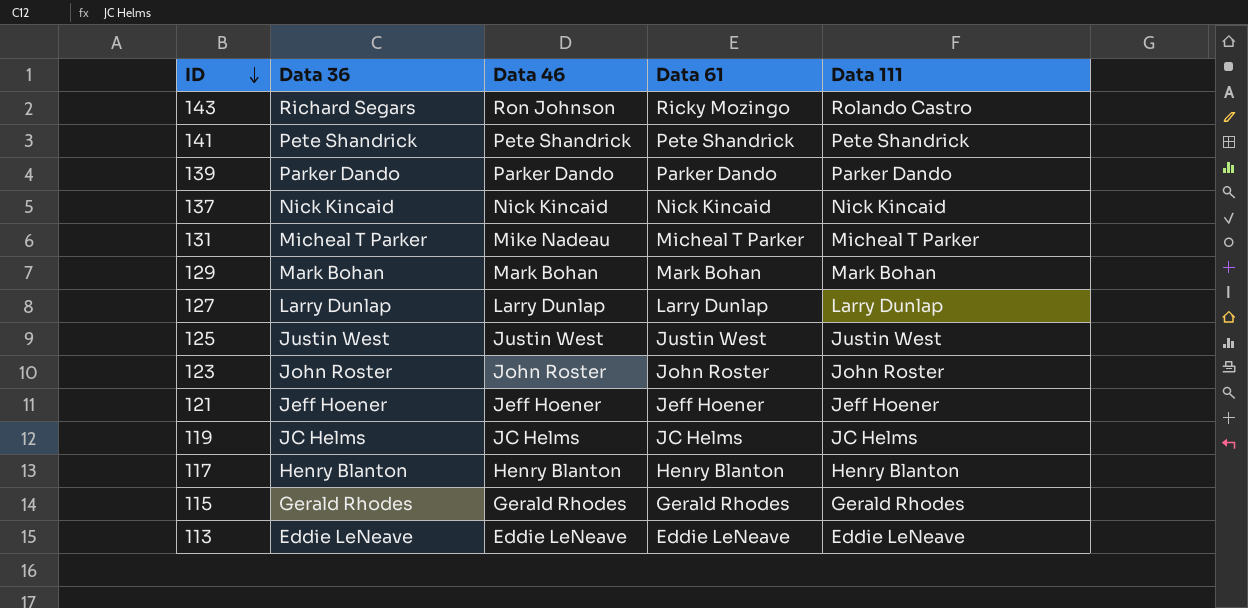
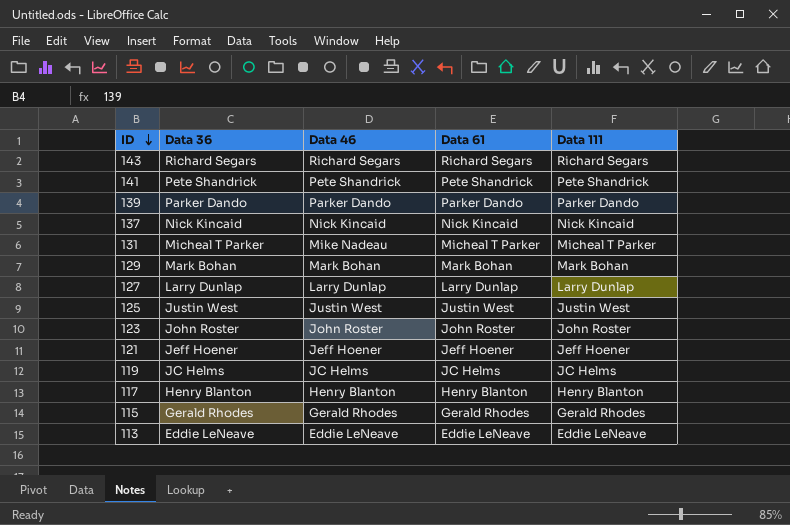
143 | Data 46: Ron Johnson -> Richard Segars
143 | Data 61: Ricky Mozingo -> Richard Segars
143 | Data 111: Rolando Castro -> Richard Segars

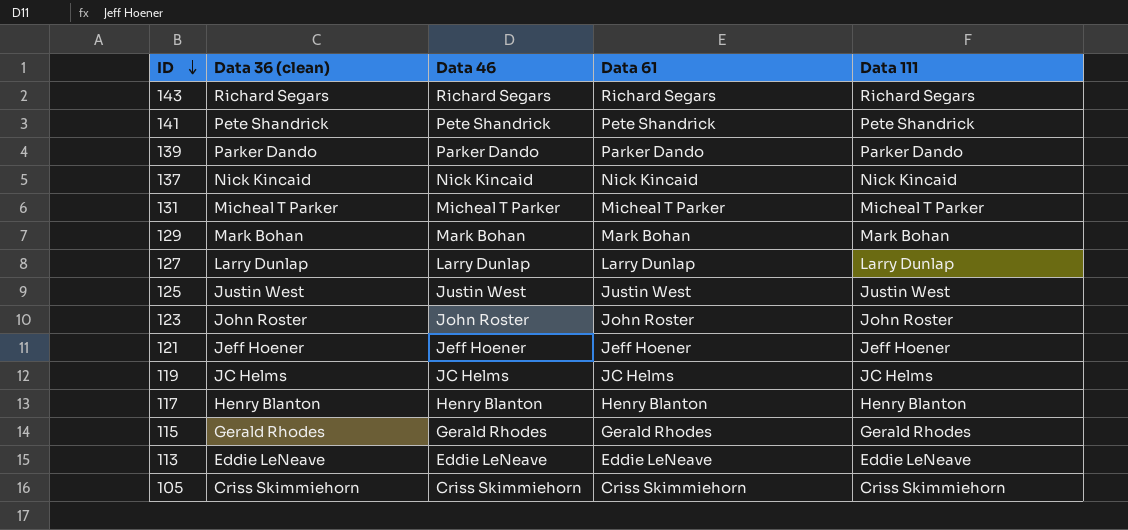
column name: Data 36 -> Data 36 (clean)
131 | Data 46: Mike Nadeau -> Micheal T Parker
row 105: none -> Criss Skimmiehorn | Criss Skimmiehorn | Criss Skimmiehorn | Criss Skimmiehorn

